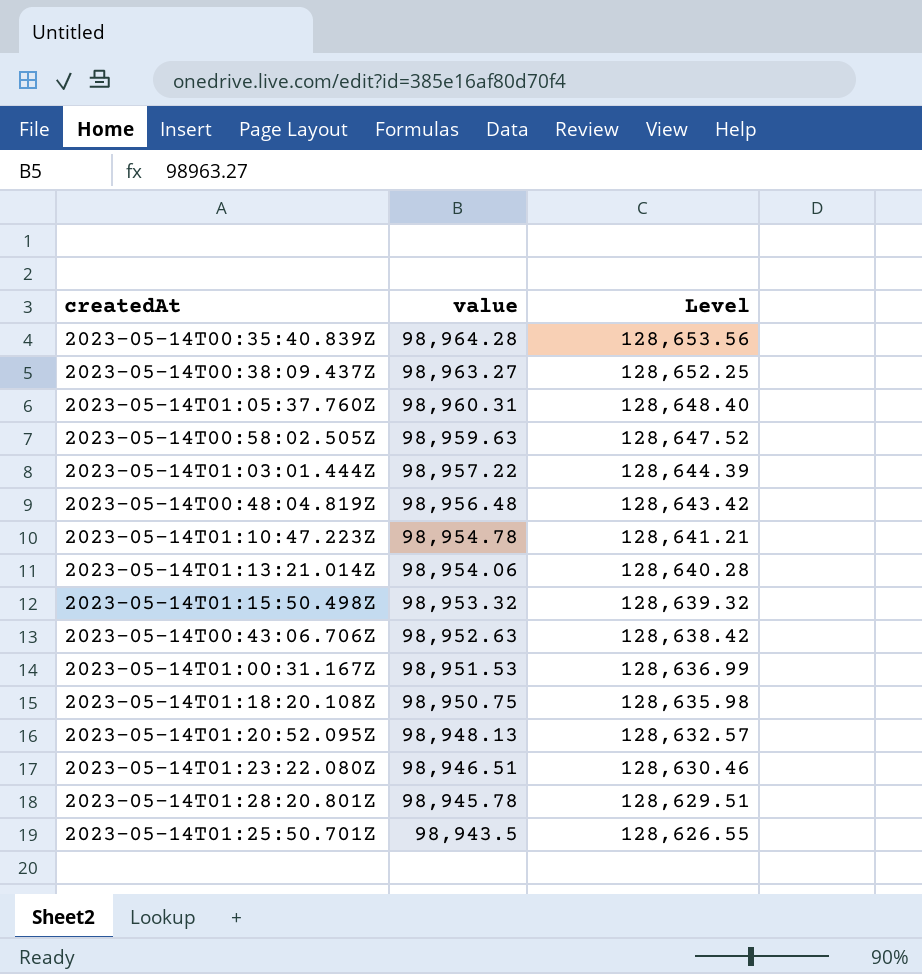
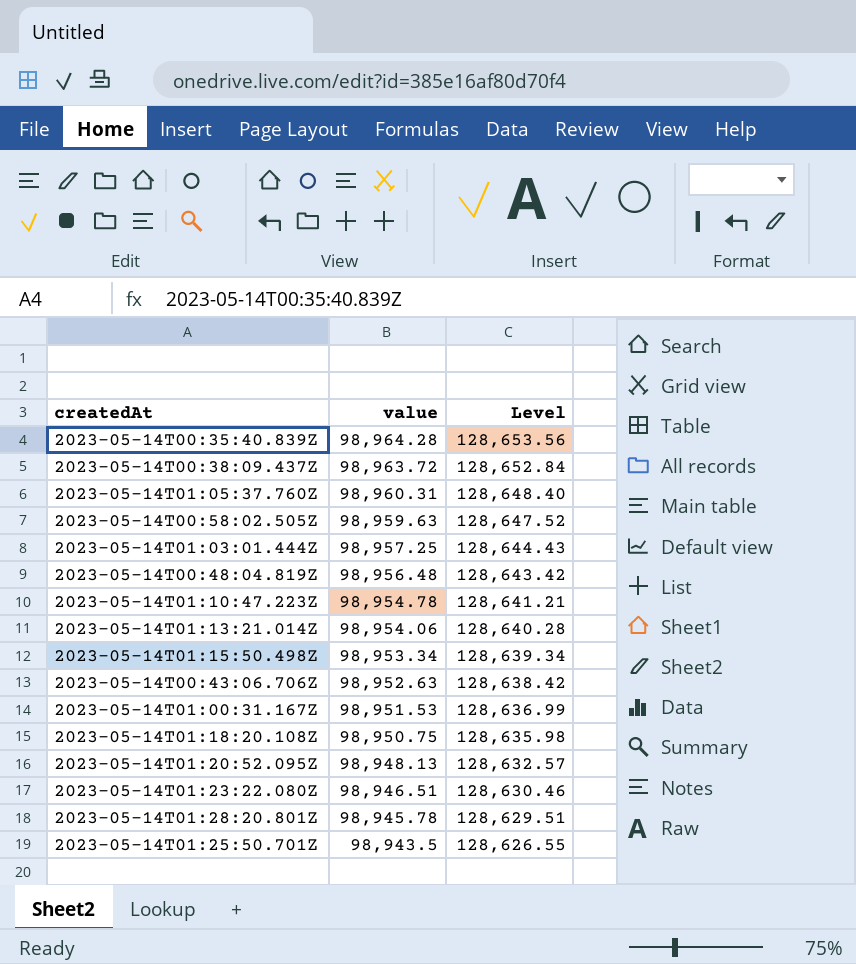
2023-05-14T00:38:09.437Z | value: 98,963.27 -> 98,963.72
2023-05-14T00:38:09.437Z | Level: 128,652.25 -> 128,652.84
2023-05-14T01:03:01.444Z | value: 98,957.22 -> 98,957.25
2023-05-14T01:03:01.444Z | Level: 128,644.39 -> 128,644.43
2023-05-14T01:15:50.498Z | value: 98,953.32 -> 98,953.34
2023-05-14T01:15:50.498Z | Level: 128,639.32 -> 128,639.34

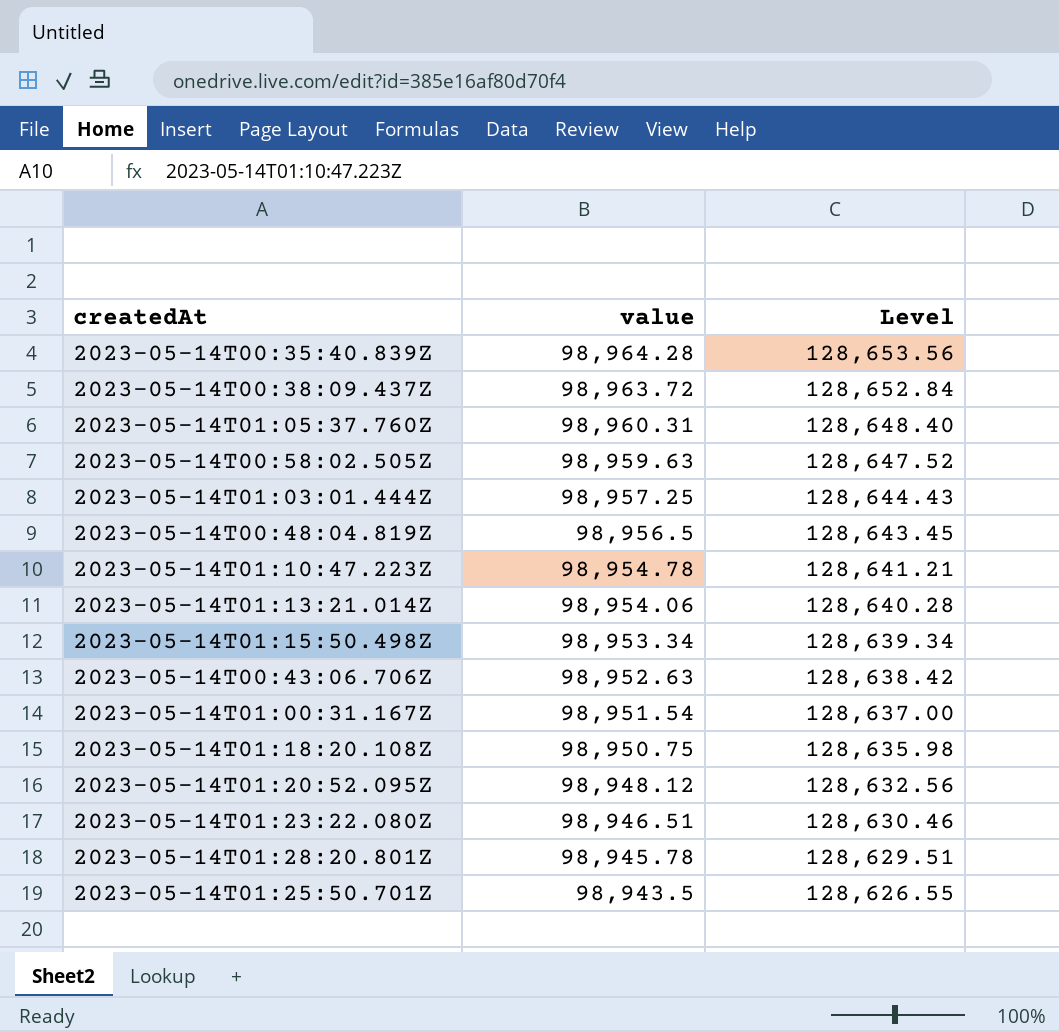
2023-05-14T00:48:04.819Z | value: 98,956.48 -> 98,956.5
2023-05-14T00:48:04.819Z | Level: 128,643.42 -> 128,643.45
2023-05-14T01:00:31.167Z | value: 98,951.53 -> 98,951.54
2023-05-14T01:00:31.167Z | Level: 128,636.99 -> 128,637.00
2023-05-14T01:20:52.095Z | value: 98,948.13 -> 98,948.12
2023-05-14T01:20:52.095Z | Level: 128,632.57 -> 128,632.56

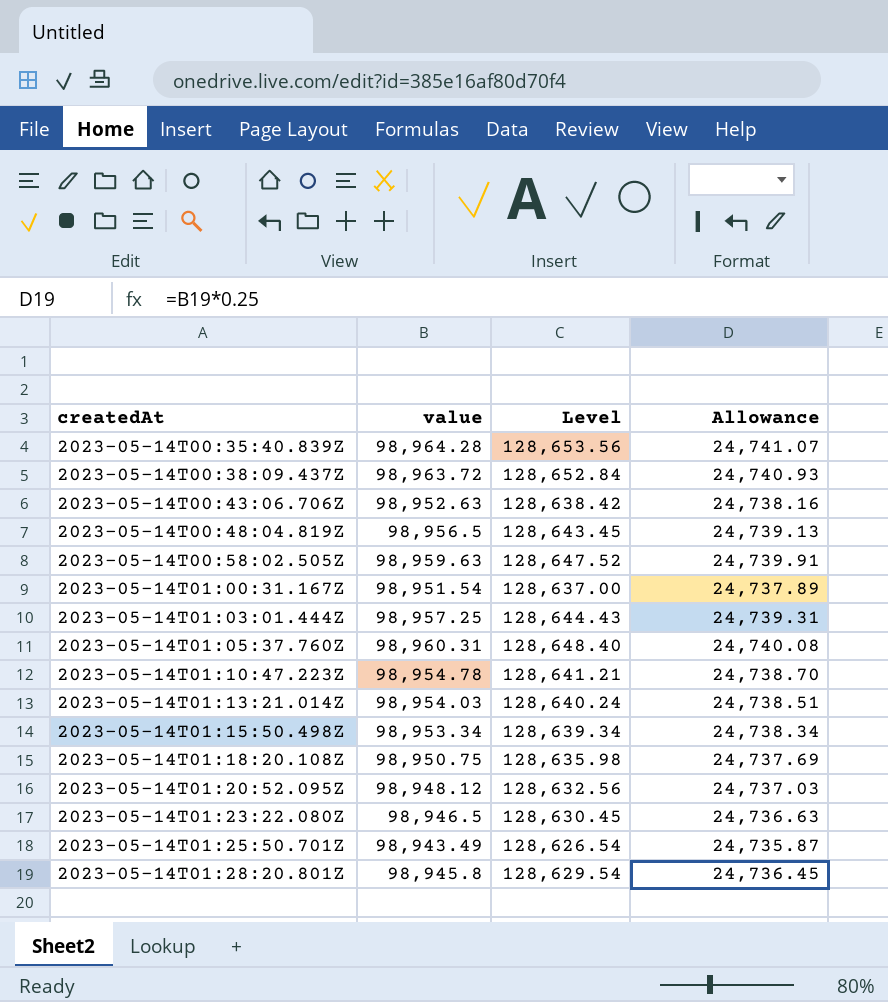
row order: value descending -> createdAt ascending
column Allowance | formula: none -> [value] * 0.25
2023-05-14T01:13:21.014Z | value: 98,954.06 -> 98,954.03
2023-05-14T01:13:21.014Z | Level: 128,640.28 -> 128,640.24
2023-05-14T01:23:22.080Z | value: 98,946.51 -> 98,946.5
2023-05-14T01:23:22.080Z | Level: 128,630.46 -> 128,630.45
2023-05-14T01:25:50.701Z | value: 98,943.5 -> 98,943.49
2023-05-14T01:25:50.701Z | Level: 128,626.55 -> 128,626.54
2023-05-14T01:28:20.801Z | value: 98,945.78 -> 98,945.8
2023-05-14T01:28:20.801Z | Level: 128,629.51 -> 128,629.54

